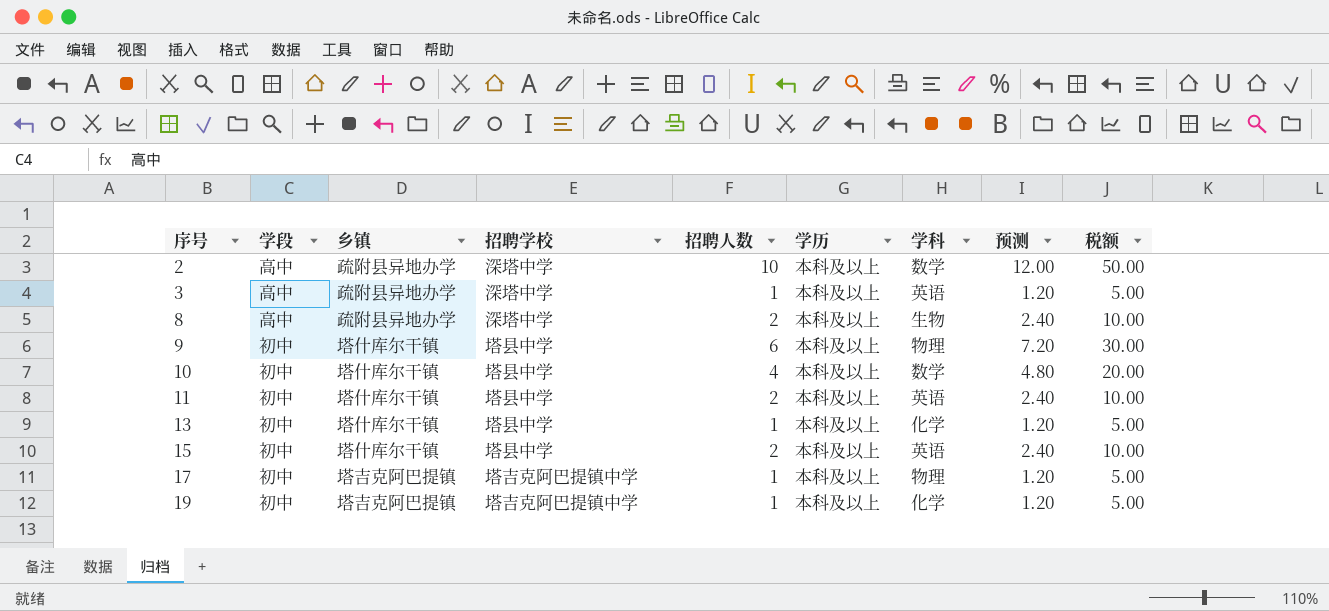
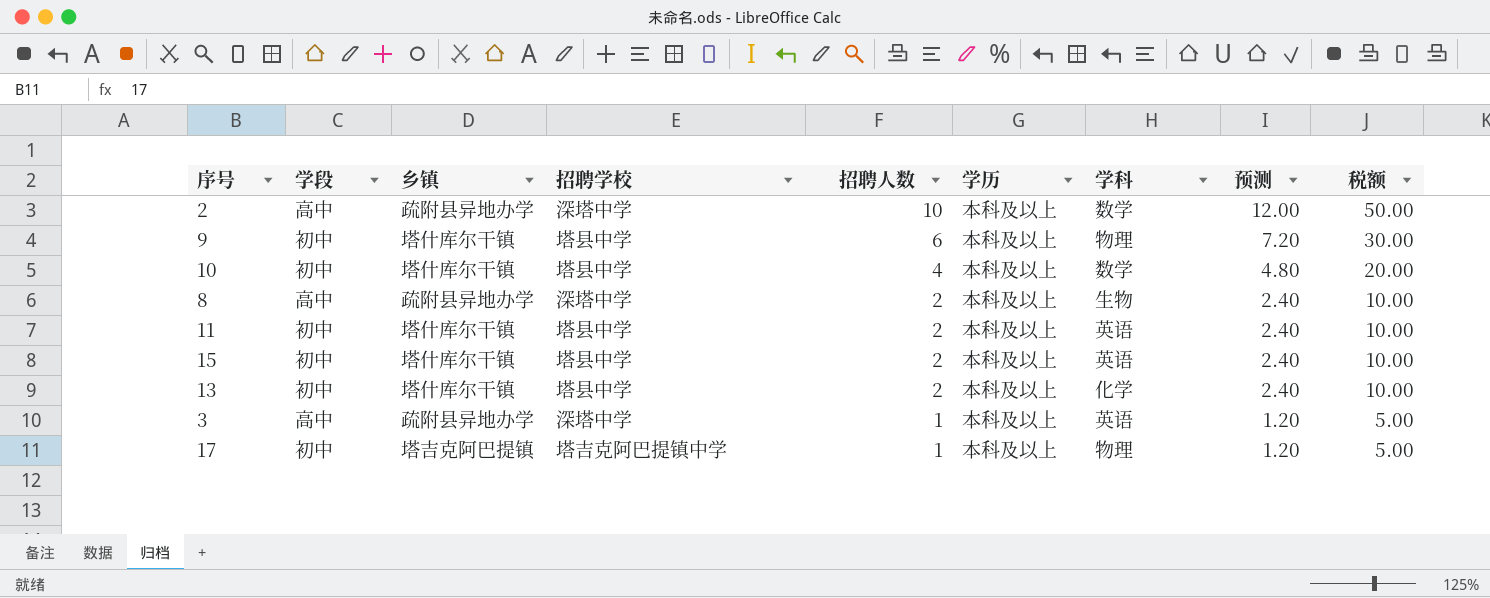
row order: 序号 ascending -> 招聘人数 descending
row 19: 初中 | 塔吉克阿巴提镇 | 塔吉克阿巴提镇中学 | 1 | 本科及以上 | 化学 | 1.20 | 5.00 -> none
13 | 招聘人数: 1 -> 2
13 | 预测: 1.20 -> 2.40
13 | 税额: 5.00 -> 10.00

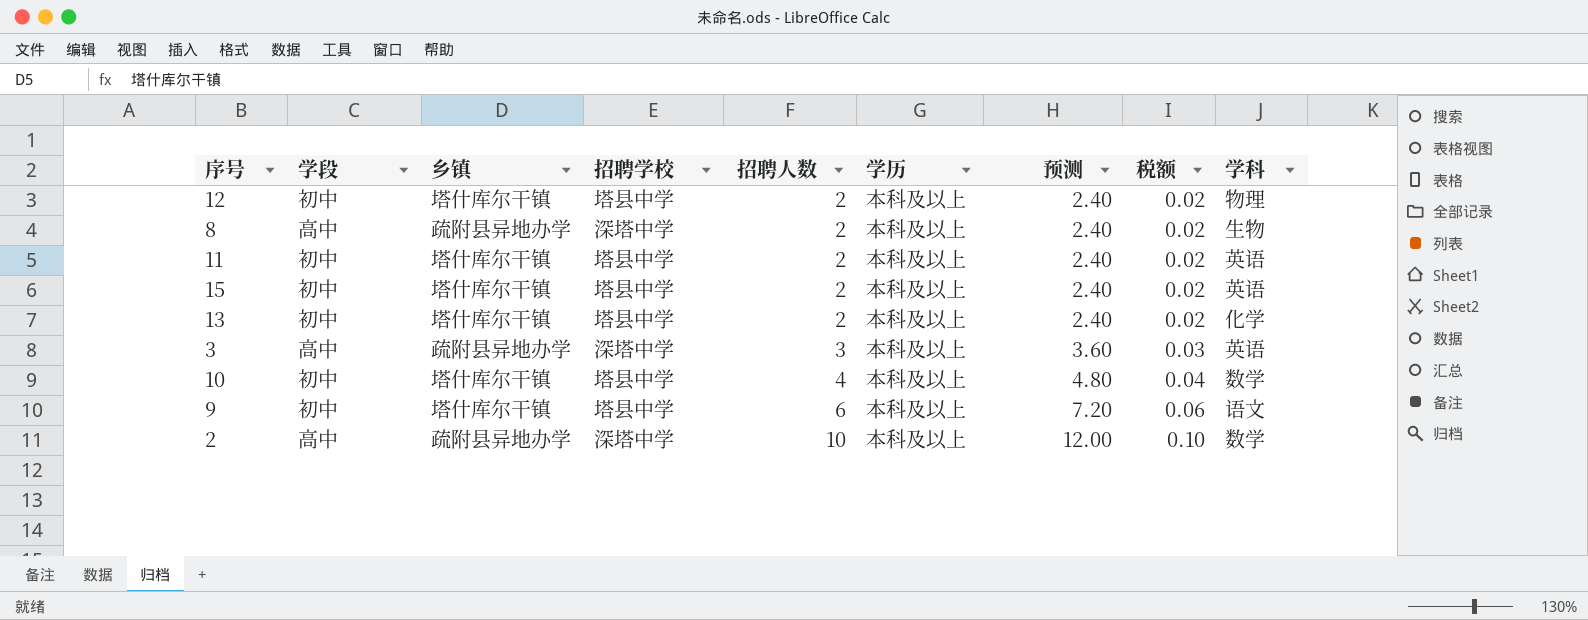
row order: 招聘人数 descending -> 招聘人数 ascending
column 税额 | formula: [招聘人数] * 5 -> [招聘人数] * 0.01
column 学科 | position: 7 -> 9
row 17: 初中 | 塔吉克阿巴提镇 | 塔吉克阿巴提镇中学 | 1 | 本科及以上 | 物理 | 1.20 | 5.00 -> none
row 12: none -> 初中 | 塔什库尔干镇 | 塔县中学 | 2 | 本科及以上 | 2.40 | 0.02 | 物理
3 | 招聘人数: 1 -> 3
3 | 预测: 1.20 -> 3.60
9 | 学科: 物理 -> 语文

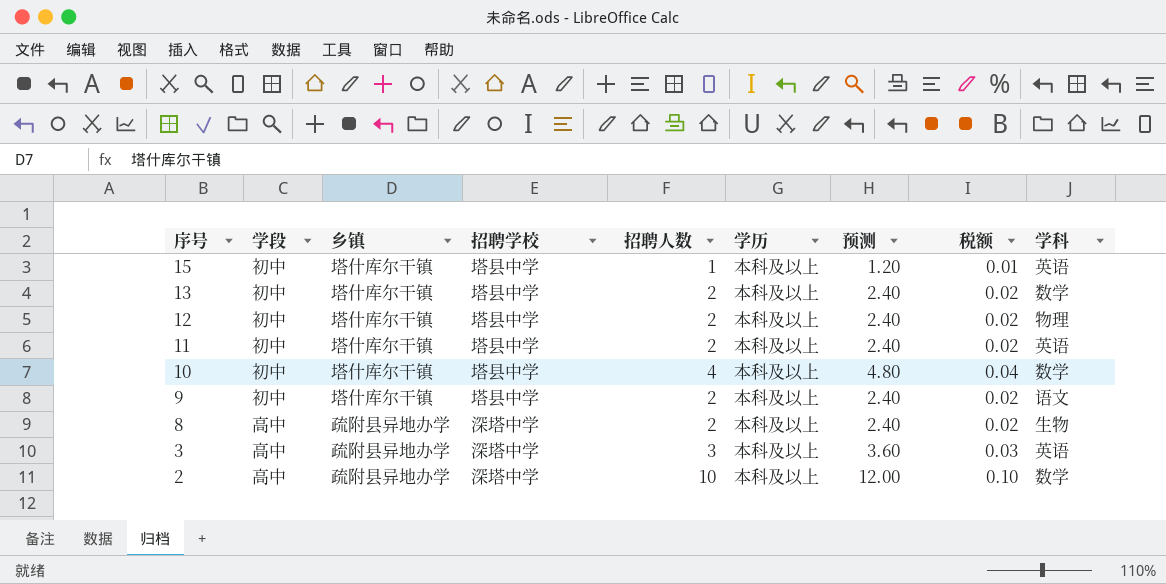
row order: 招聘人数 ascending -> 序号 descending
15 | 招聘人数: 2 -> 1
15 | 预测: 2.40 -> 1.20
15 | 税额: 0.02 -> 0.01
13 | 学科: 化学 -> 数学
9 | 招聘人数: 6 -> 2
9 | 预测: 7.20 -> 2.40
9 | 税额: 0.06 -> 0.02

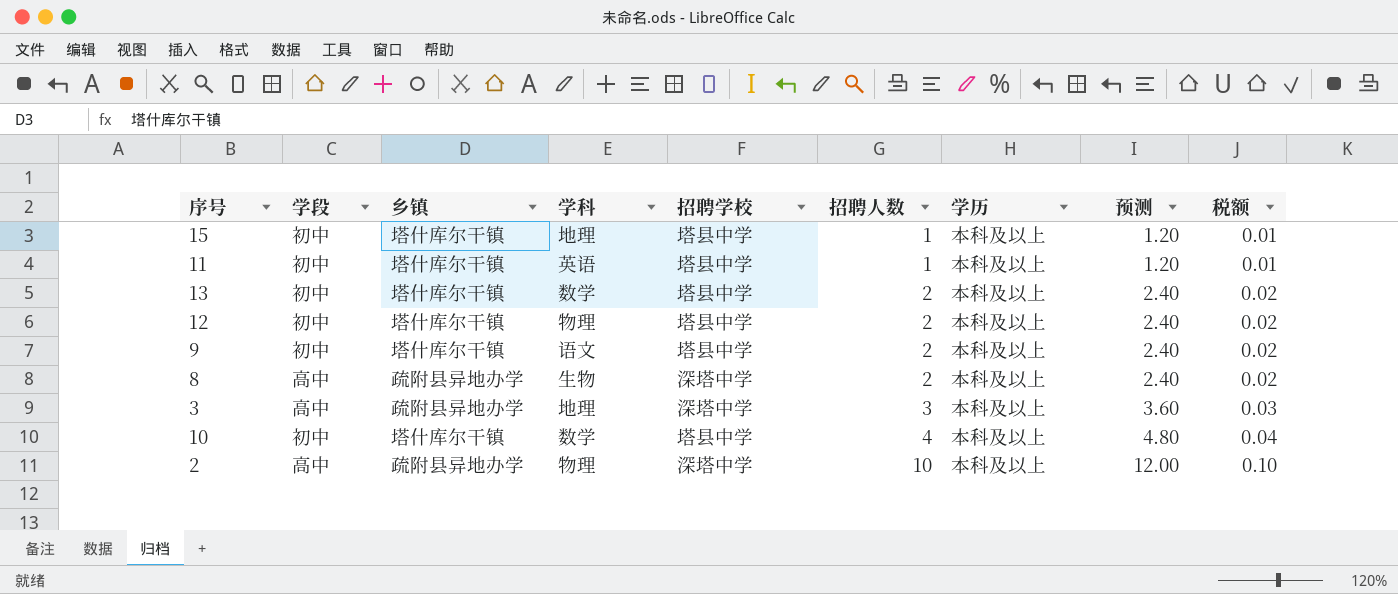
row order: 序号 descending -> 招聘人数 ascending
column 学科 | position: 9 -> 4
15 | 学科: 英语 -> 地理
11 | 招聘人数: 2 -> 1
11 | 预测: 2.40 -> 1.20
11 | 税额: 0.02 -> 0.01
3 | 学科: 英语 -> 地理
2 | 学科: 数学 -> 物理

